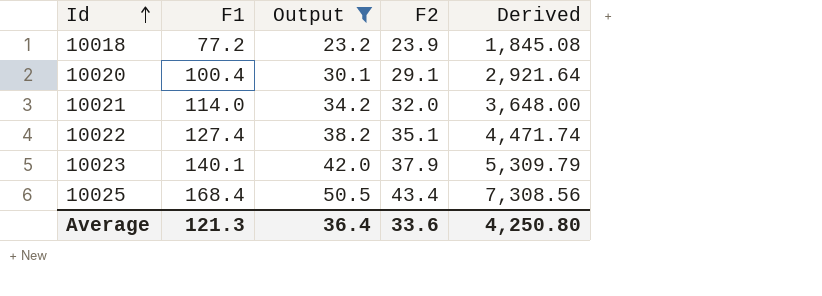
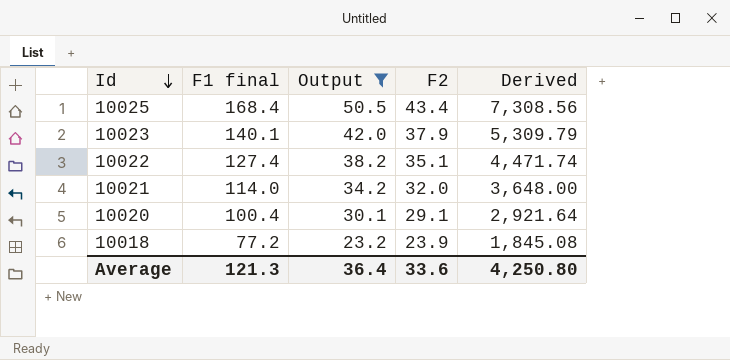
row order: Id ascending -> Id descending
column name: F1 -> F1 final

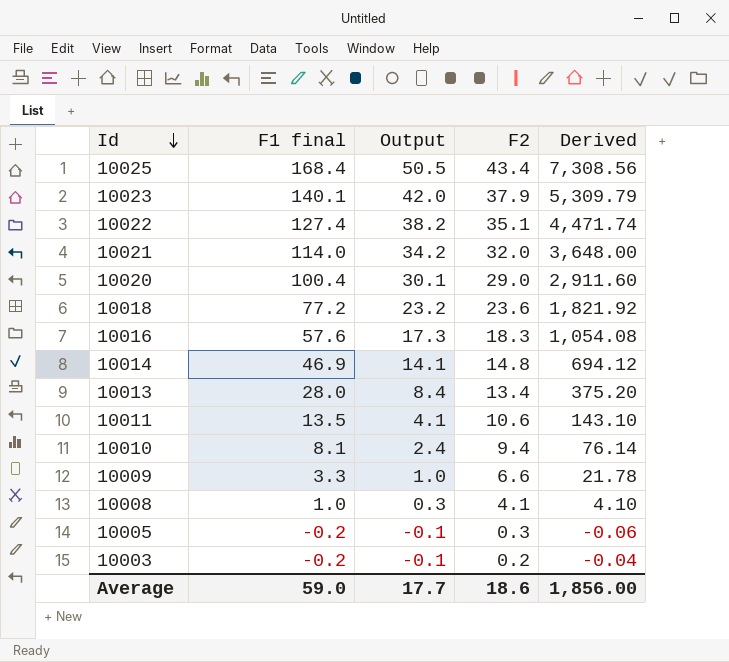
filter: Output >= 23.2 -> none
10020 | F2: 29.1 -> 29.0
10020 | Derived: 2,921.64 -> 2,911.60
10018 | F2: 23.9 -> 23.6
10018 | Derived: 1,845.08 -> 1,821.92
Average | F1 final: 121.3 -> 59.0
Average | Output: 36.4 -> 17.7
Average | F2: 33.6 -> 18.6
Average | Derived: 4,250.80 -> 1,856.00

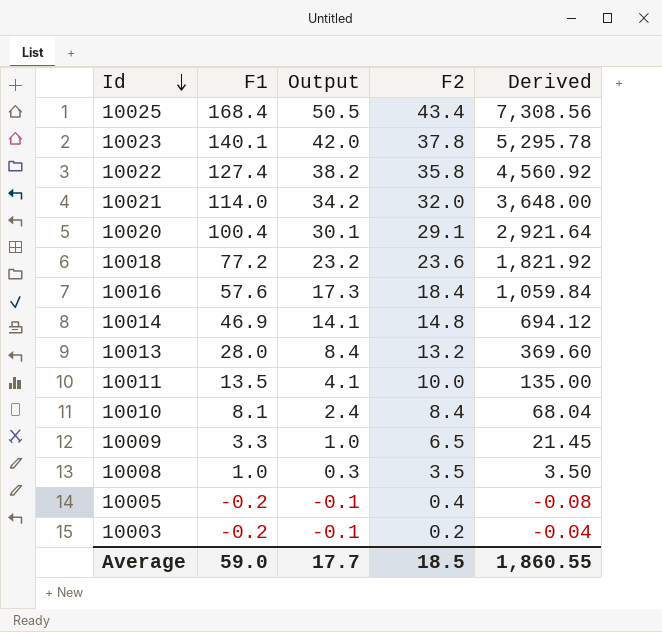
column name: F1 final -> F1
10023 | F2: 37.9 -> 37.8
10023 | Derived: 5,309.79 -> 5,295.78
10022 | F2: 35.1 -> 35.8
10022 | Derived: 4,471.74 -> 4,560.92
10020 | F2: 29.0 -> 29.1
10020 | Derived: 2,911.60 -> 2,921.64
10016 | F2: 18.3 -> 18.4
10016 | Derived: 1,054.08 -> 1,059.84
10013 | F2: 13.4 -> 13.2
10013 | Derived: 375.20 -> 369.60
10011 | F2: 10.6 -> 10.0
10011 | Derived: 143.10 -> 135.00
10010 | F2: 9.4 -> 8.4
10010 | Derived: 76.14 -> 68.04
10009 | F2: 6.6 -> 6.5
10009 | Derived: 21.78 -> 21.45
10008 | F2: 4.1 -> 3.5
10008 | Derived: 4.10 -> 3.50
10005 | F2: 0.3 -> 0.4
10005 | Derived: -0.06 -> -0.08
Average | F2: 18.6 -> 18.5
Average | Derived: 1,856.00 -> 1,860.55

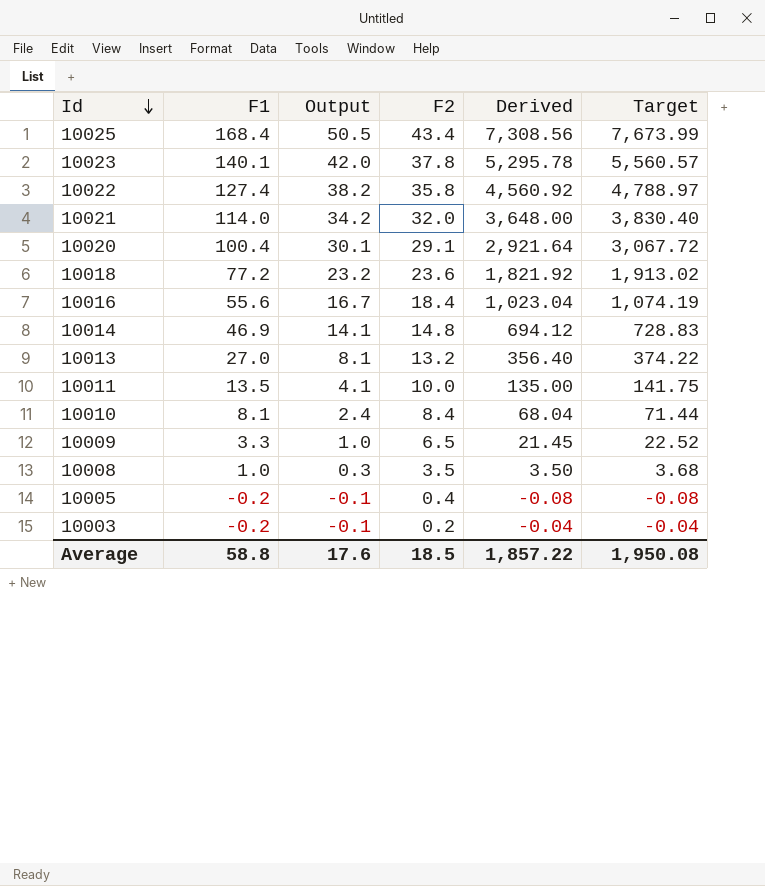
column Target | formula: none -> [Derived] * 1.05
10016 | F1: 57.6 -> 55.6
10016 | Output: 17.3 -> 16.7
10016 | Derived: 1,059.84 -> 1,023.04
10013 | F1: 28.0 -> 27.0
10013 | Output: 8.4 -> 8.1
10013 | Derived: 369.60 -> 356.40
Average | F1: 59.0 -> 58.8
Average | Output: 17.7 -> 17.6
Average | Derived: 1,860.55 -> 1,857.22

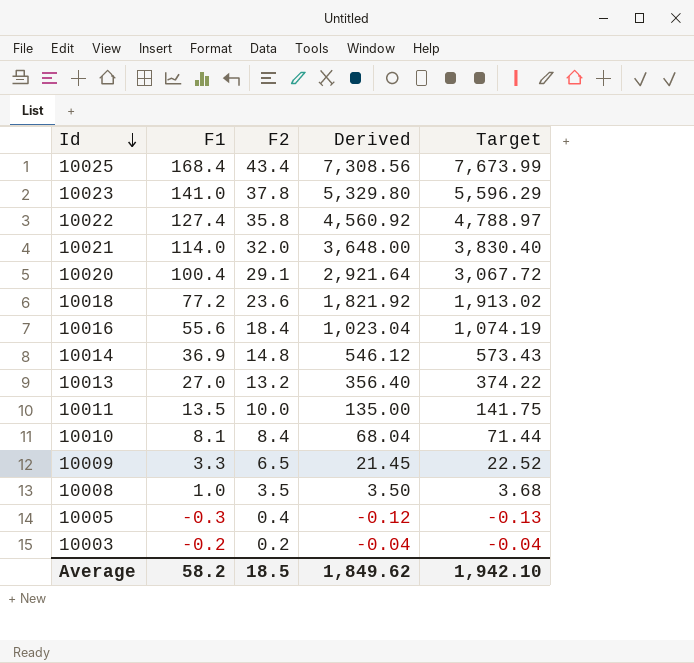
column Output | formula: [F1] * 0.3 -> none
10023 | F1: 140.1 -> 141.0
10023 | Derived: 5,295.78 -> 5,329.80
10023 | Target: 5,560.57 -> 5,596.29
10014 | F1: 46.9 -> 36.9
10014 | Derived: 694.12 -> 546.12
10014 | Target: 728.83 -> 573.43
10005 | F1: -0.2 -> -0.3
10005 | Derived: -0.08 -> -0.12
10005 | Target: -0.08 -> -0.13
Average | F1: 58.8 -> 58.2
Average | Derived: 1,857.22 -> 1,849.62
Average | Target: 1,950.08 -> 1,942.10

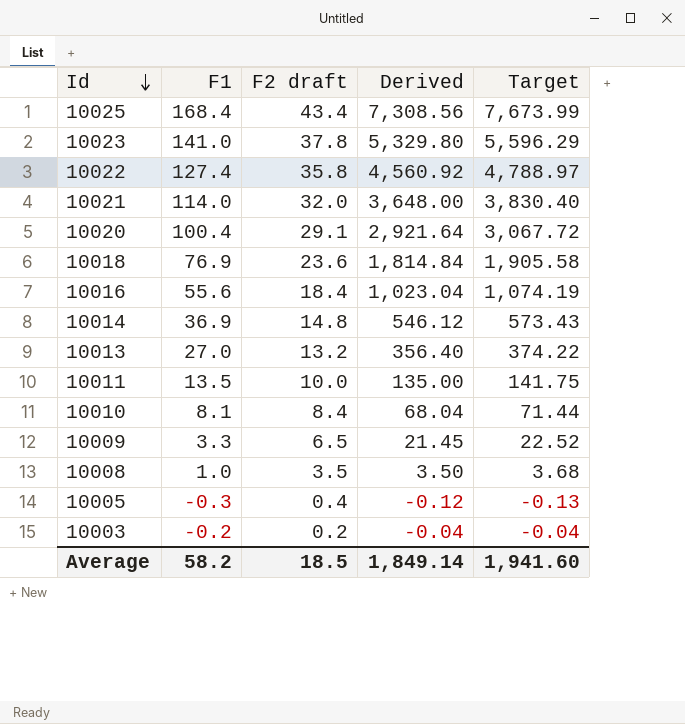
column name: F2 -> F2 draft
10018 | F1: 77.2 -> 76.9
10018 | Derived: 1,821.92 -> 1,814.84
10018 | Target: 1,913.02 -> 1,905.58
Average | Derived: 1,849.62 -> 1,849.14
Average | Target: 1,942.10 -> 1,941.60

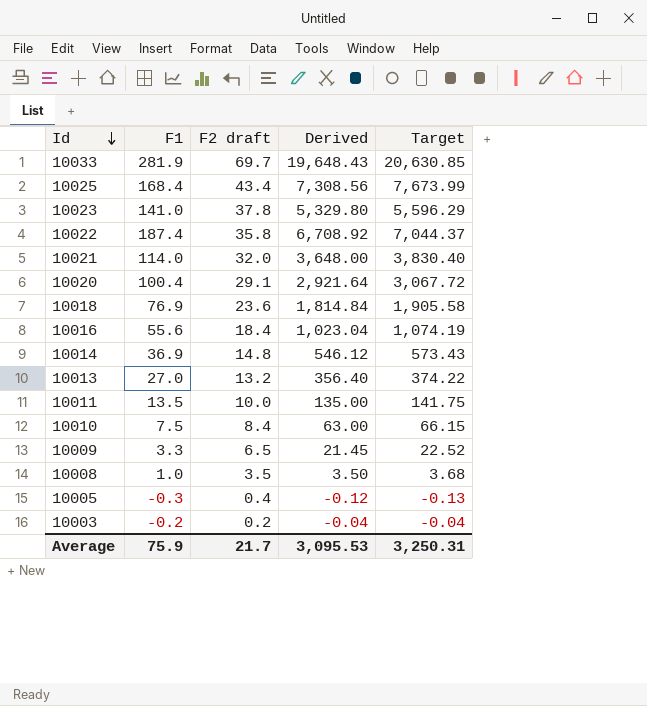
row 10033: none -> 281.9 | 69.7 | 19,648.43 | 20,630.85
10022 | F1: 127.4 -> 187.4
10022 | Derived: 4,560.92 -> 6,708.92
10022 | Target: 4,788.97 -> 7,044.37
10010 | F1: 8.1 -> 7.5
10010 | Derived: 68.04 -> 63.00
10010 | Target: 71.44 -> 66.15
Average | F1: 58.2 -> 75.9
Average | F2 draft: 18.5 -> 21.7
Average | Derived: 1,849.14 -> 3,095.53
Average | Target: 1,941.60 -> 3,250.31

